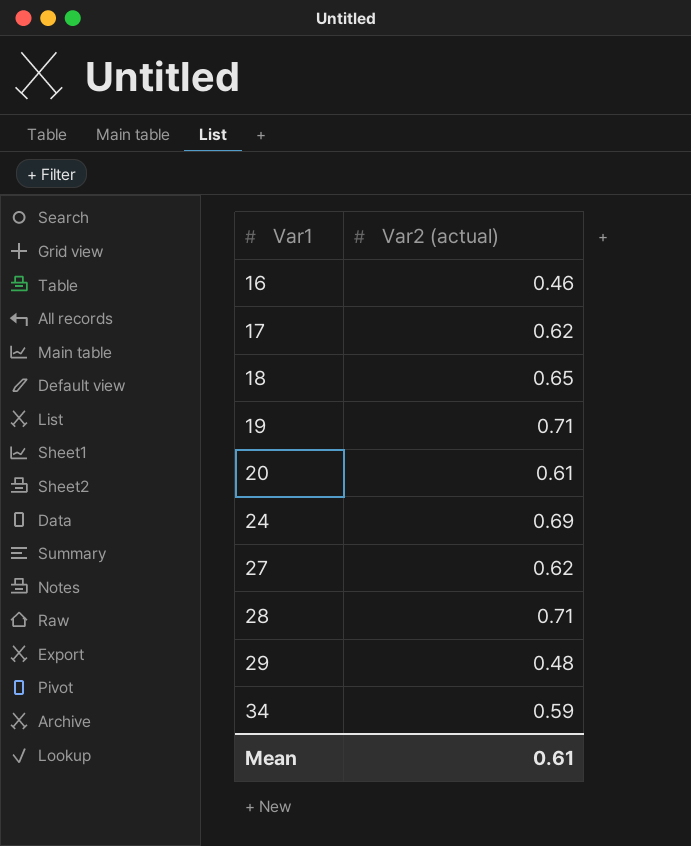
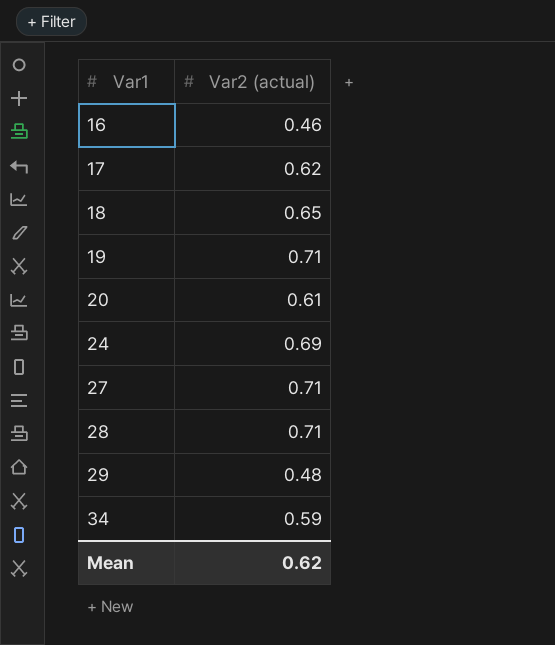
27 | Var2 (actual): 0.62 -> 0.71
Mean | Var2 (actual): 0.61 -> 0.62

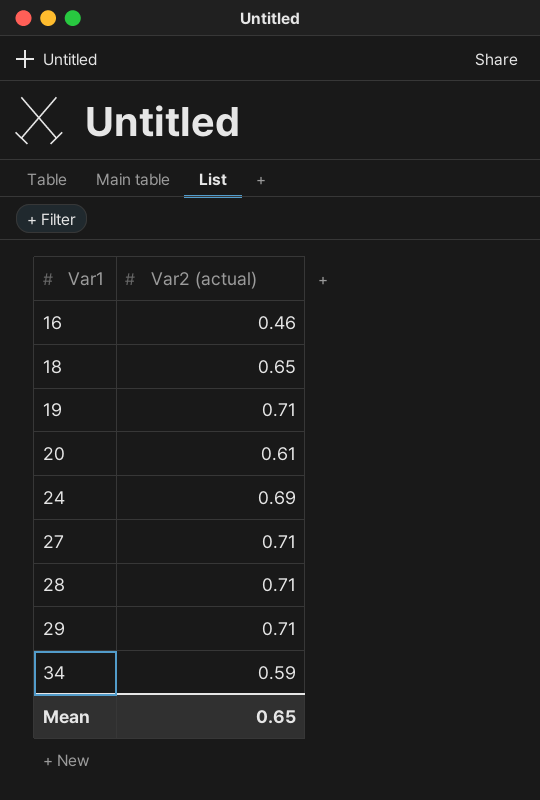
row 17: 0.62 -> none
29 | Var2 (actual): 0.48 -> 0.71
Mean | Var2 (actual): 0.62 -> 0.65

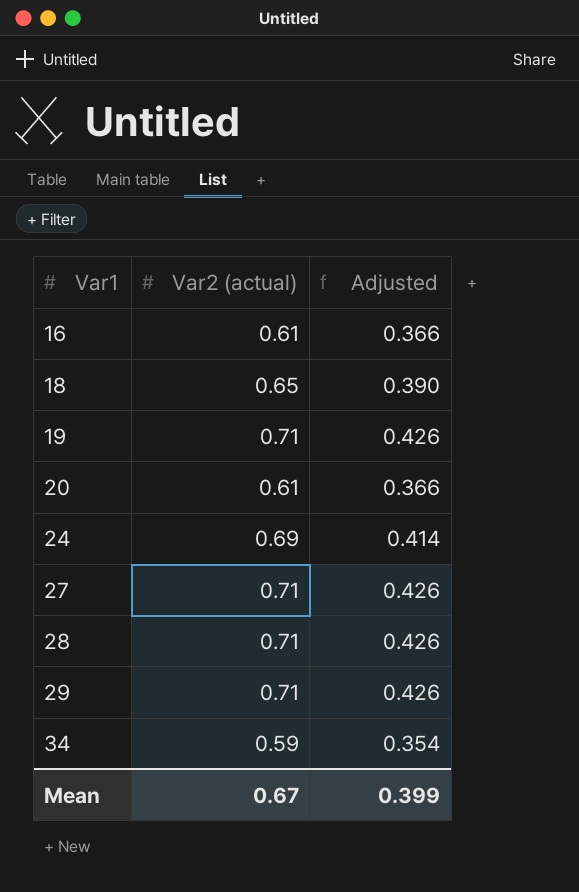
column Adjusted | formula: none -> [Var2 (actual)] * 0.6
16 | Var2 (actual): 0.46 -> 0.61
Mean | Var2 (actual): 0.65 -> 0.67

